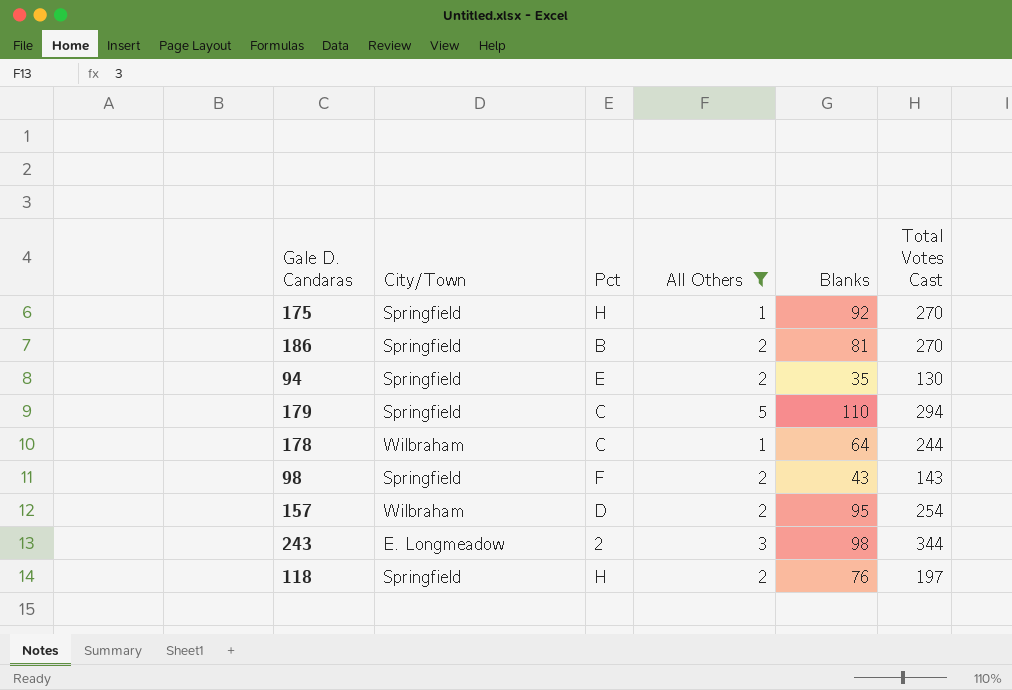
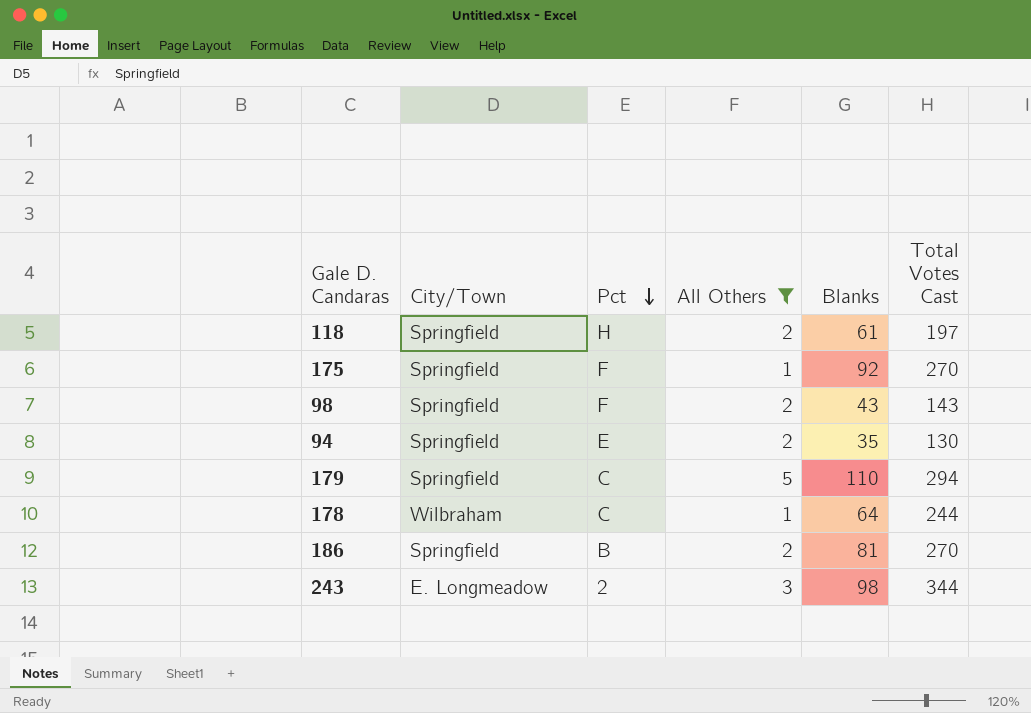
row order: none -> Pct descending
row 157: Wilbraham | D | 2 | 95 | 254 -> none
118 | Blanks: 76 -> 61
175 | Pct: H -> F

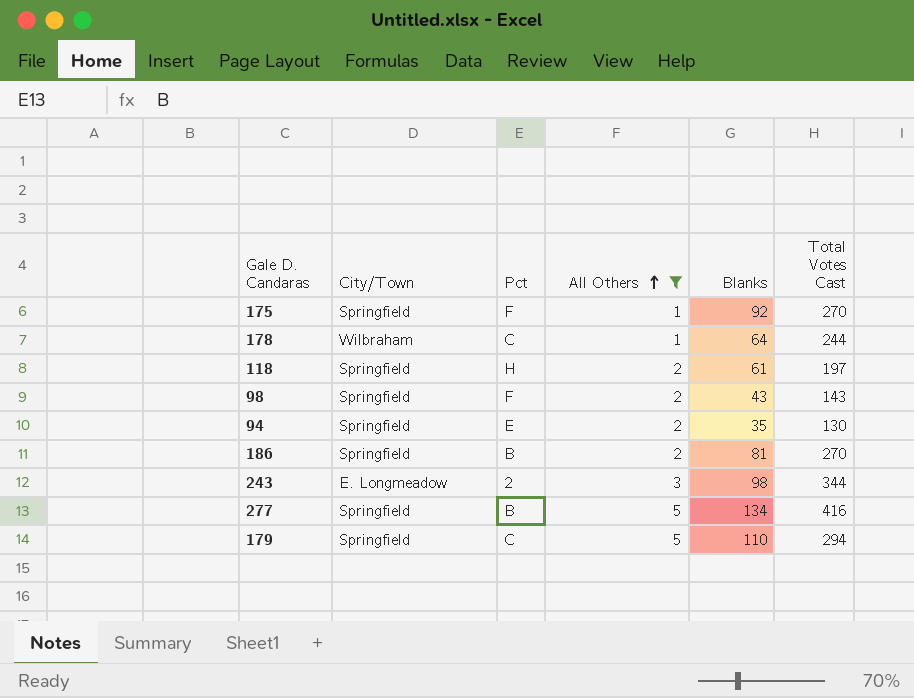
row order: Pct descending -> All Others ascending
row 277: none -> Springfield | B | 5 | 134 | 416

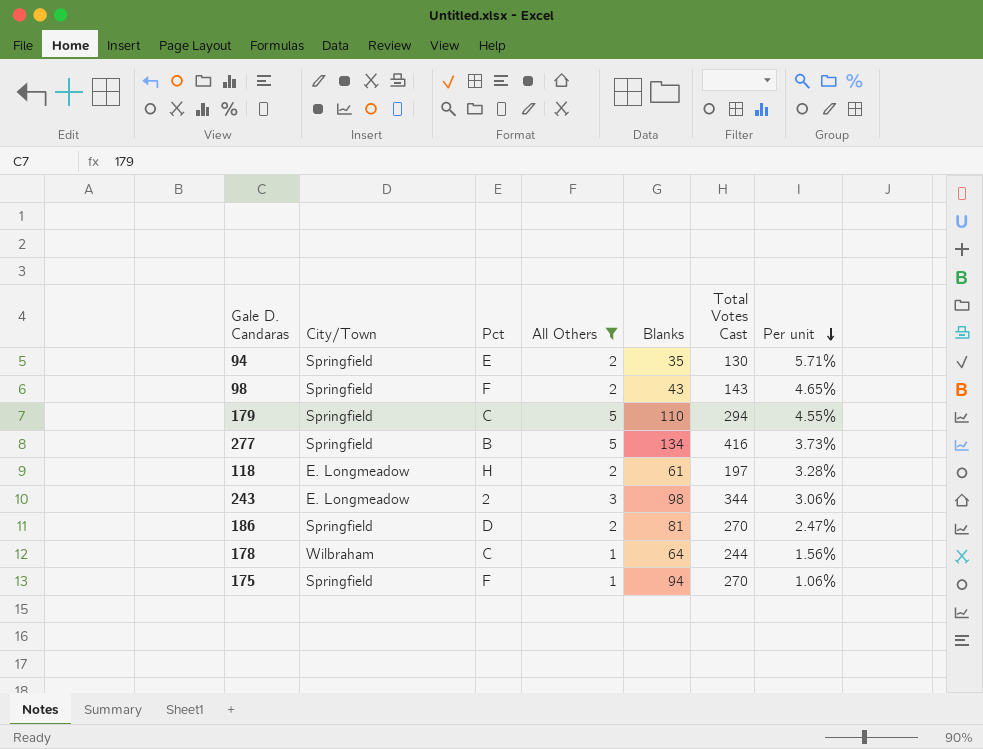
row order: All Others ascending -> Per unit descending
column Per unit | formula: none -> [All Others] / [Blanks]
118 | City/Town: Springfield -> E. Longmeadow
186 | Pct: B -> D
175 | Blanks: 92 -> 94

